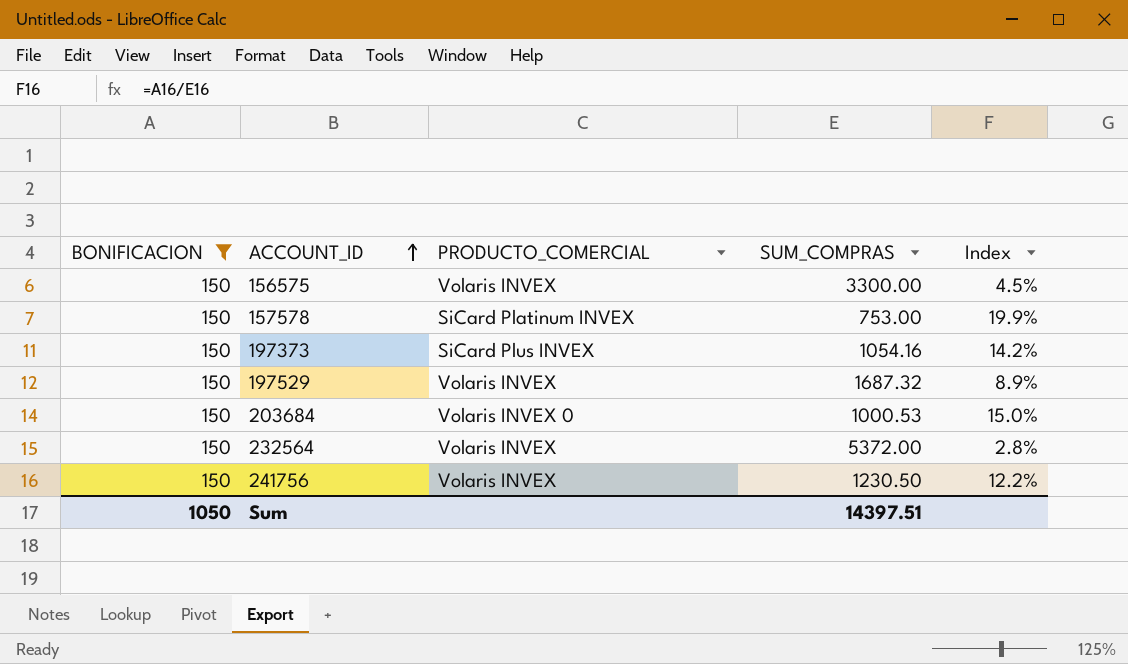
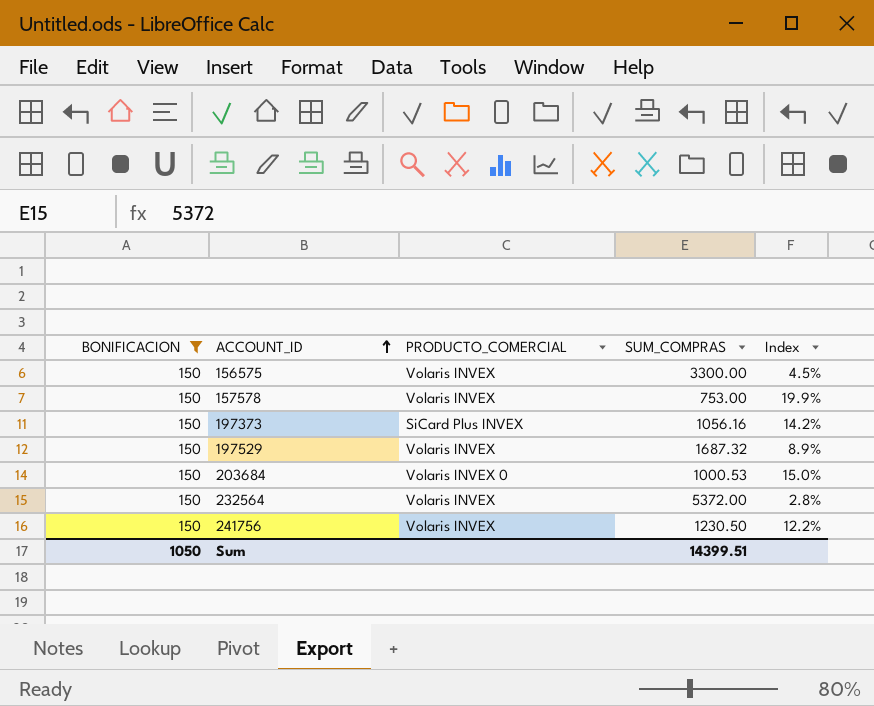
157578 | PRODUCTO_COMERCIAL: SiCard Platinum INVEX -> Volaris INVEX
197373 | SUM_COMPRAS: 1054.16 -> 1056.16
Sum | SUM_COMPRAS: 14397.51 -> 14399.51

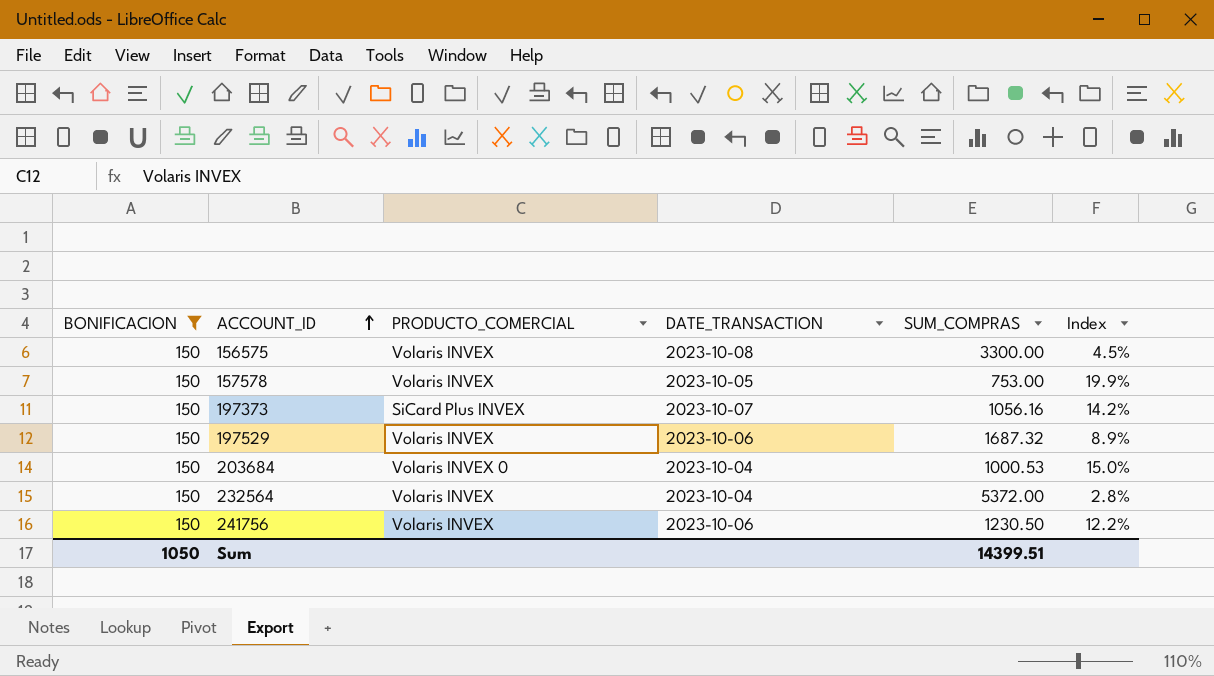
column DATE_TRANSACTION | position: none -> 4

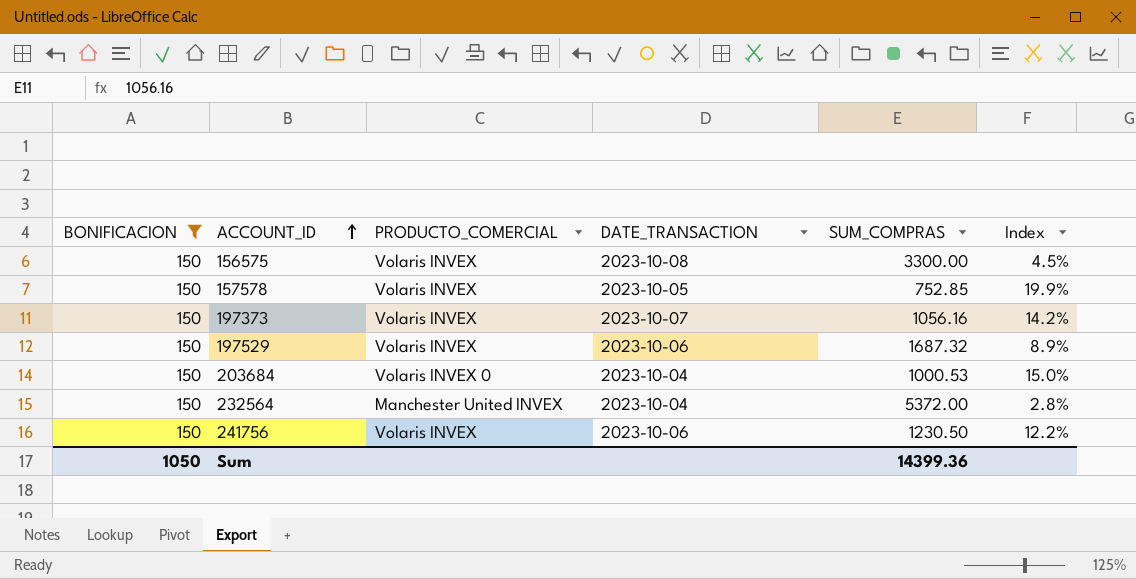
157578 | SUM_COMPRAS: 753.00 -> 752.85
197373 | PRODUCTO_COMERCIAL: SiCard Plus INVEX -> Volaris INVEX
232564 | PRODUCTO_COMERCIAL: Volaris INVEX -> Manchester United INVEX
Sum | SUM_COMPRAS: 14399.51 -> 14399.36

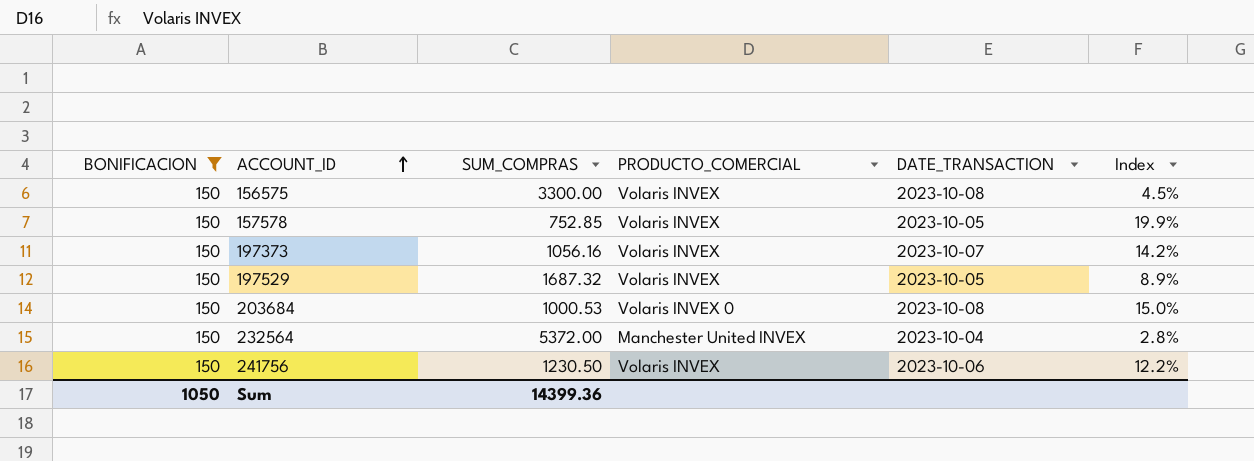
column SUM_COMPRAS | position: 5 -> 3
197529 | DATE_TRANSACTION: 2023-10-06 -> 2023-10-05
203684 | DATE_TRANSACTION: 2023-10-04 -> 2023-10-08

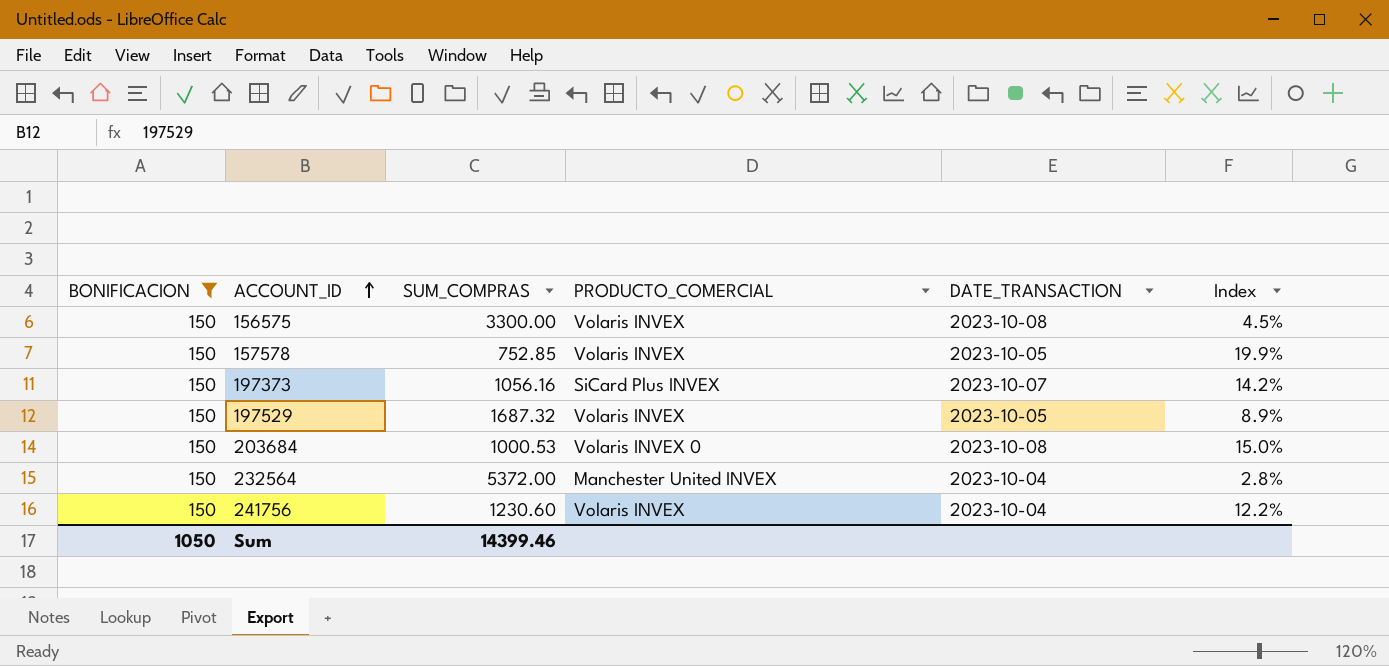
197373 | PRODUCTO_COMERCIAL: Volaris INVEX -> SiCard Plus INVEX
241756 | SUM_COMPRAS: 1230.50 -> 1230.60
241756 | DATE_TRANSACTION: 2023-10-06 -> 2023-10-04
Sum | SUM_COMPRAS: 14399.36 -> 14399.46

